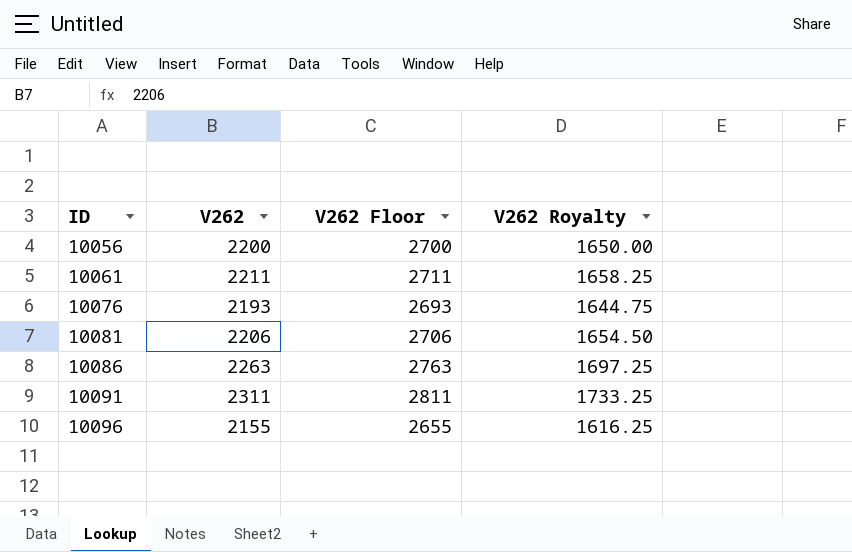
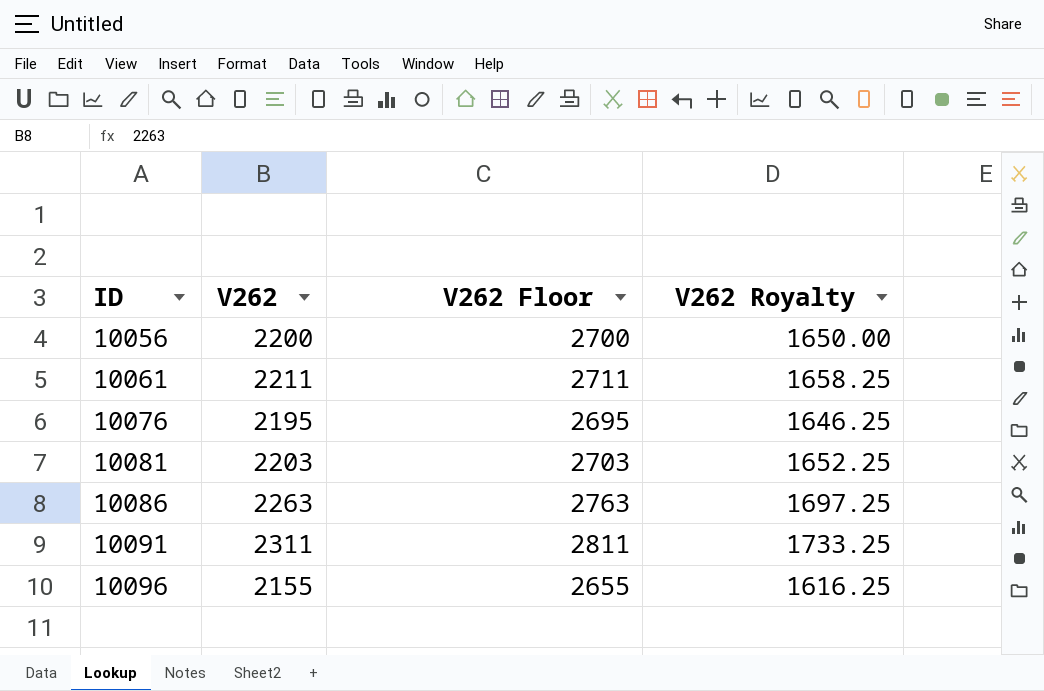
10076 | V262: 2193 -> 2195
10076 | V262 Floor: 2693 -> 2695
10076 | V262 Royalty: 1644.75 -> 1646.25
10081 | V262: 2206 -> 2203
10081 | V262 Floor: 2706 -> 2703
10081 | V262 Royalty: 1654.50 -> 1652.25

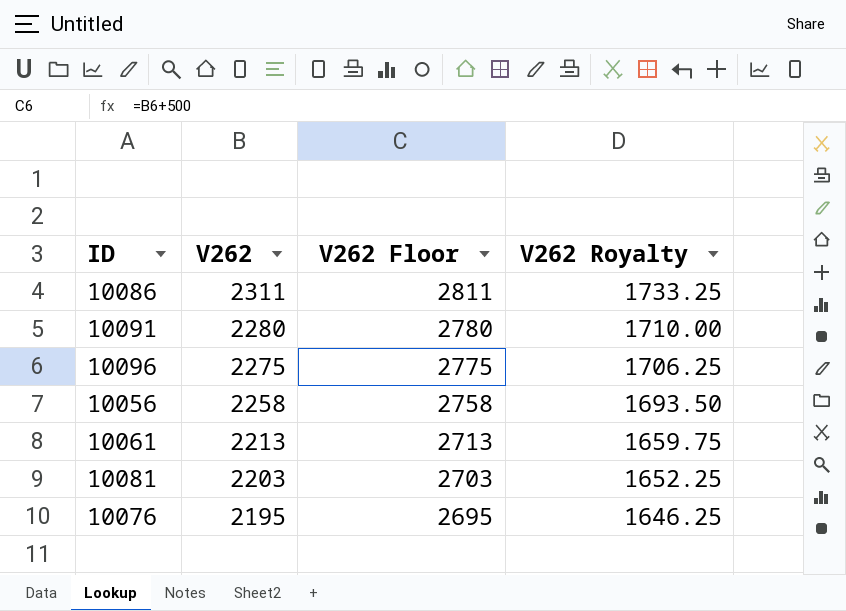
row order: ID ascending -> V262 descending
10086 | V262: 2263 -> 2311
10086 | V262 Floor: 2763 -> 2811
10086 | V262 Royalty: 1697.25 -> 1733.25
10091 | V262: 2311 -> 2280
10091 | V262 Floor: 2811 -> 2780
10091 | V262 Royalty: 1733.25 -> 1710.00
10096 | V262: 2155 -> 2275
10096 | V262 Floor: 2655 -> 2775
10096 | V262 Royalty: 1616.25 -> 1706.25
10056 | V262: 2200 -> 2258
10056 | V262 Floor: 2700 -> 2758
10056 | V262 Royalty: 1650.00 -> 1693.50
10061 | V262: 2211 -> 2213
10061 | V262 Floor: 2711 -> 2713
10061 | V262 Royalty: 1658.25 -> 1659.75

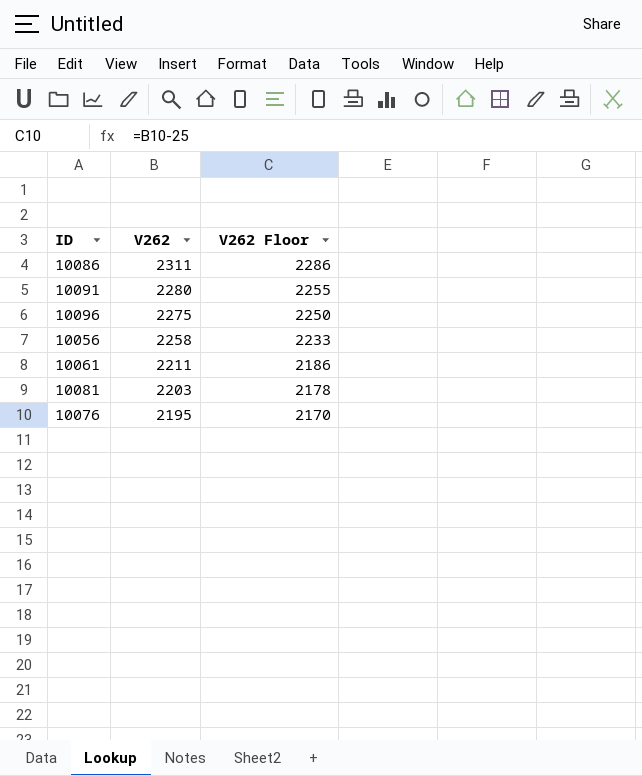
column V262 Royalty | formula: [V262] * 0.75 -> none
column V262 Floor | formula: [V262] + 500 -> [V262] - 25
10061 | V262: 2213 -> 2211

